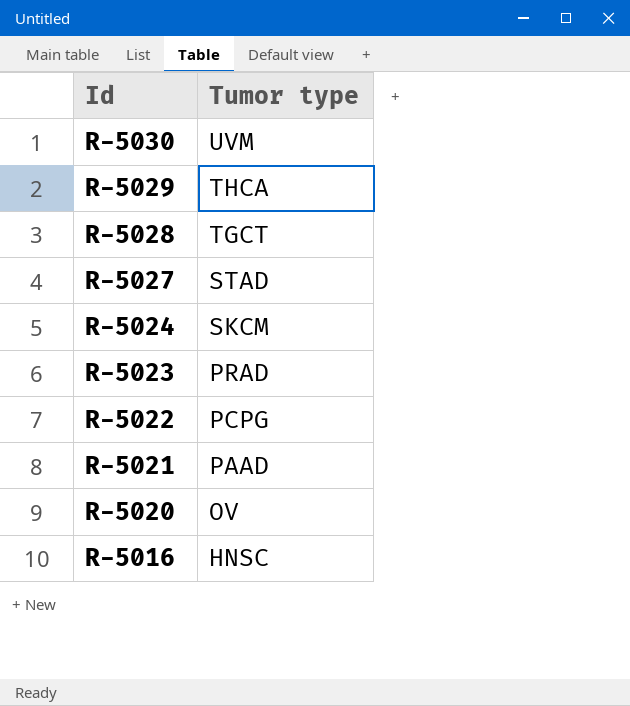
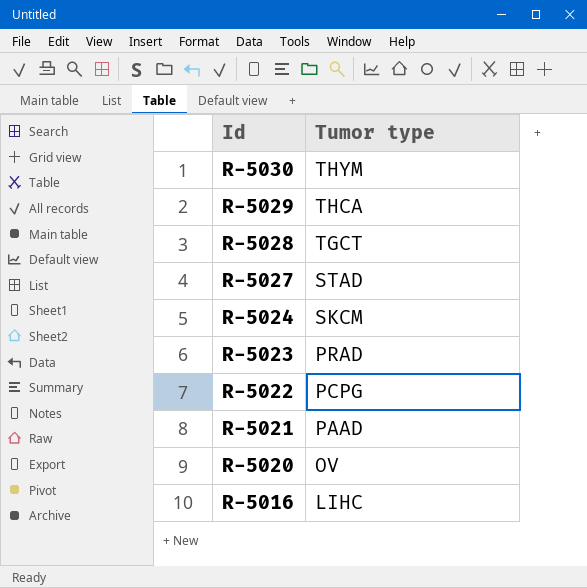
R-5030 | Tumor type: UVM -> THYM
R-5016 | Tumor type: HNSC -> LIHC

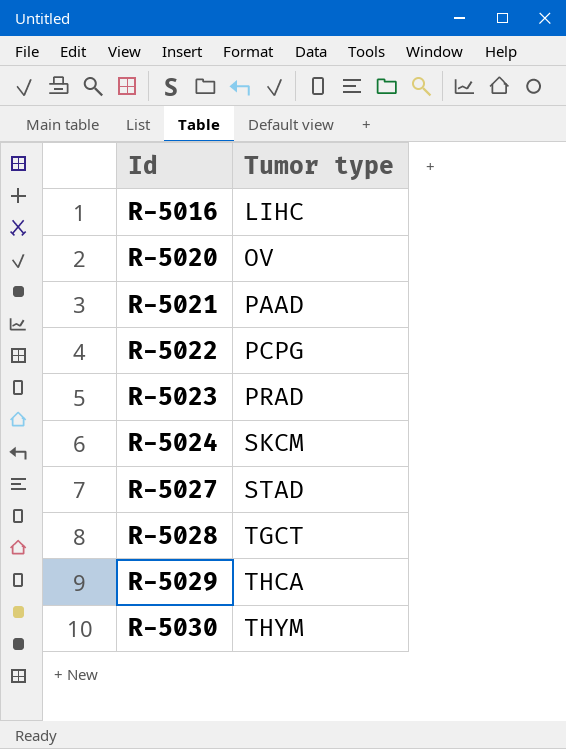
row order: Id descending -> Id ascending

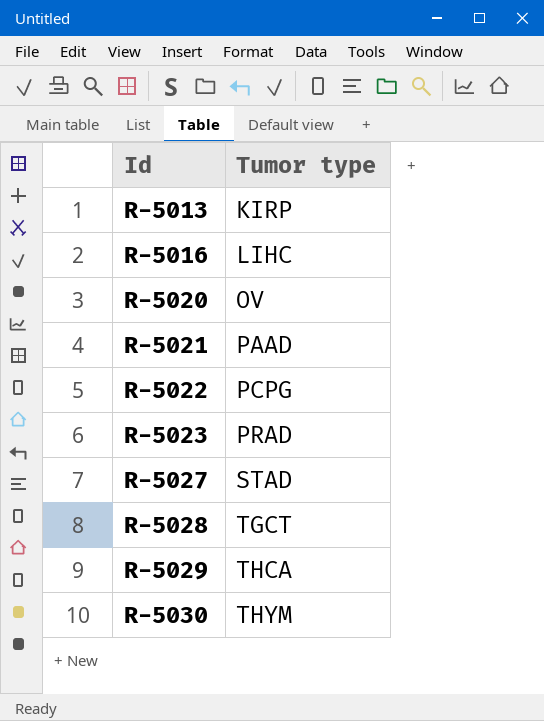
row R-5024: SKCM -> none
row R-5013: none -> KIRP

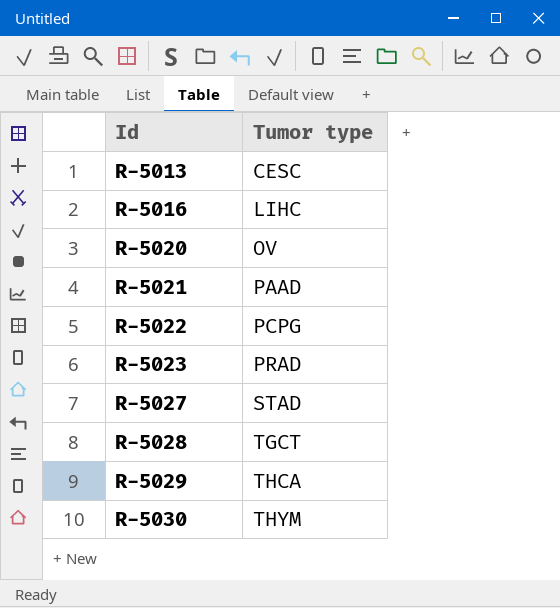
R-5013 | Tumor type: KIRP -> CESC

